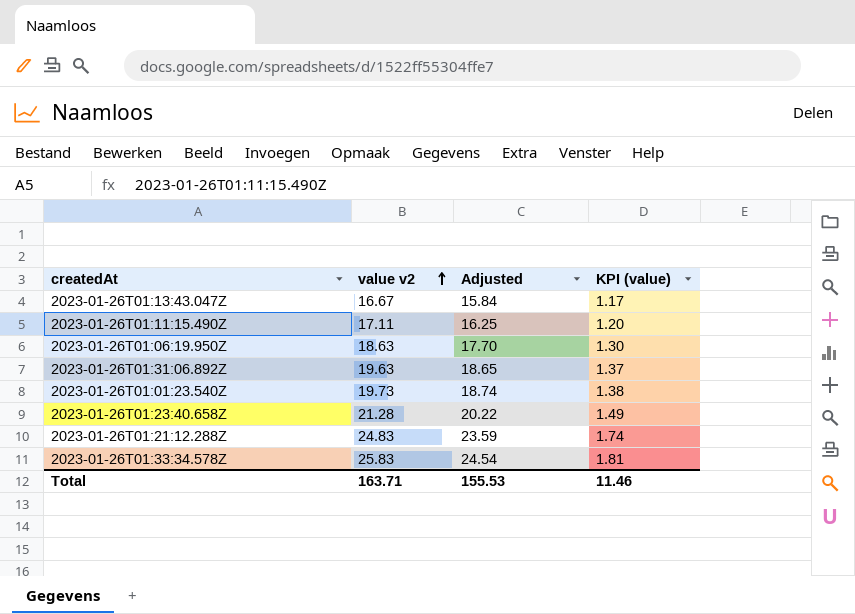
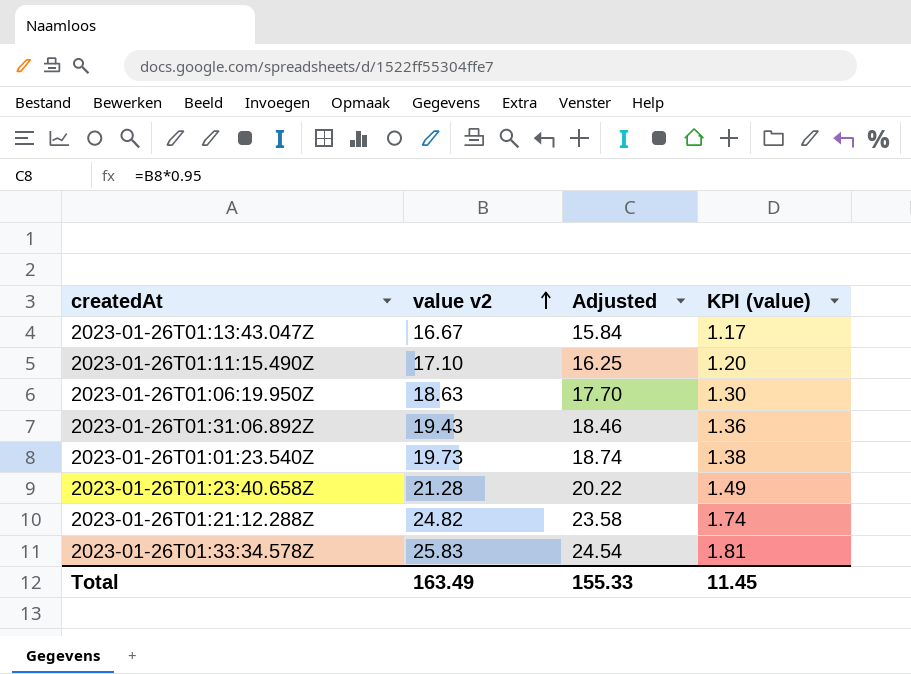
2023-01-26T01:11:15.490Z | value v2: 17.11 -> 17.10
2023-01-26T01:31:06.892Z | value v2: 19.63 -> 19.43
2023-01-26T01:31:06.892Z | Adjusted: 18.65 -> 18.46
2023-01-26T01:31:06.892Z | KPI (value): 1.37 -> 1.36
2023-01-26T01:21:12.288Z | value v2: 24.83 -> 24.82
2023-01-26T01:21:12.288Z | Adjusted: 23.59 -> 23.58
Total | value v2: 163.71 -> 163.49
Total | Adjusted: 155.53 -> 155.33
Total | KPI (value): 11.46 -> 11.45

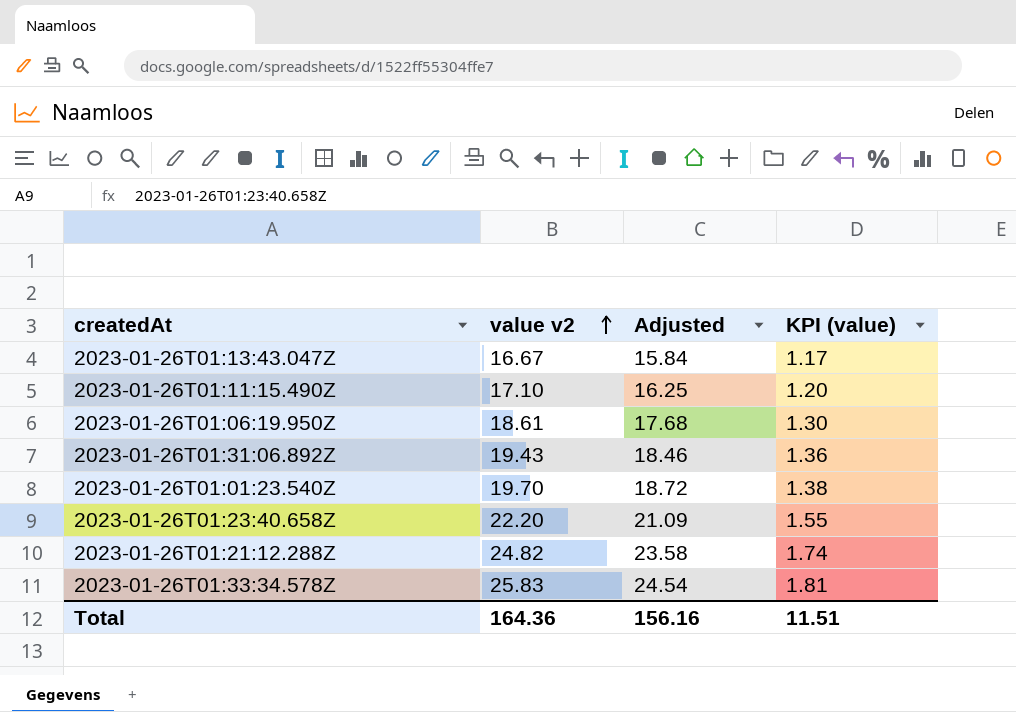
2023-01-26T01:06:19.950Z | value v2: 18.63 -> 18.61
2023-01-26T01:06:19.950Z | Adjusted: 17.70 -> 17.68
2023-01-26T01:01:23.540Z | value v2: 19.73 -> 19.70
2023-01-26T01:01:23.540Z | Adjusted: 18.74 -> 18.72
2023-01-26T01:23:40.658Z | value v2: 21.28 -> 22.20
2023-01-26T01:23:40.658Z | Adjusted: 20.22 -> 21.09
2023-01-26T01:23:40.658Z | KPI (value): 1.49 -> 1.55
Total | value v2: 163.49 -> 164.36
Total | Adjusted: 155.33 -> 156.16
Total | KPI (value): 11.45 -> 11.51

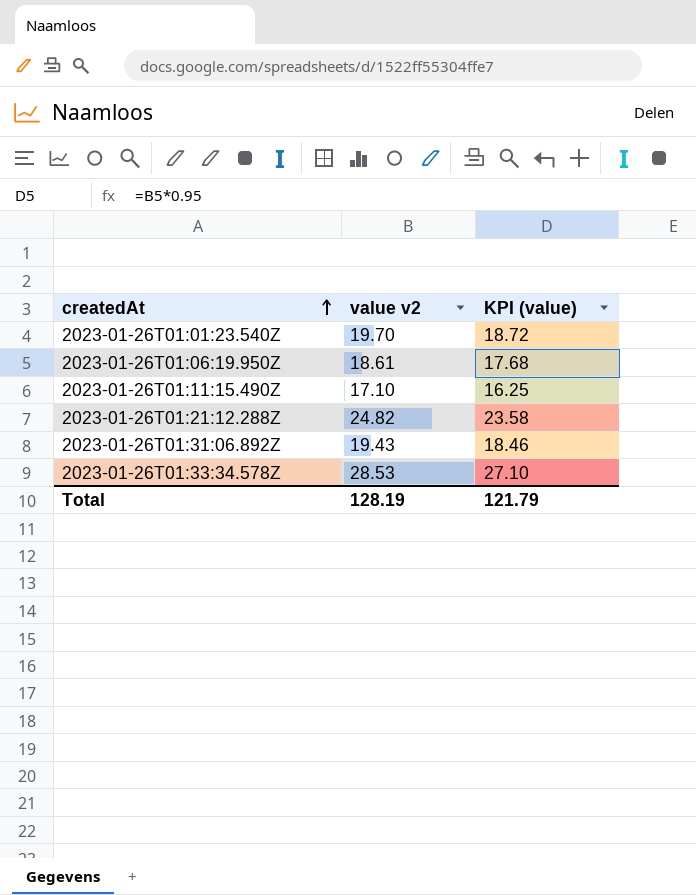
row order: value v2 ascending -> createdAt ascending
column Adjusted | formula: [value v2] * 0.95 -> none
column KPI (value) | formula: [value v2] * 0.07 -> [value v2] * 0.95
row 2023-01-26T01:13:43.047Z: 16.67 | 15.84 | 1.17 -> none
row 2023-01-26T01:23:40.658Z: 22.20 | 21.09 | 1.55 -> none
2023-01-26T01:33:34.578Z | value v2: 25.83 -> 28.53
Total | value v2: 164.36 -> 128.19
Total | KPI (value): 11.51 -> 121.79

